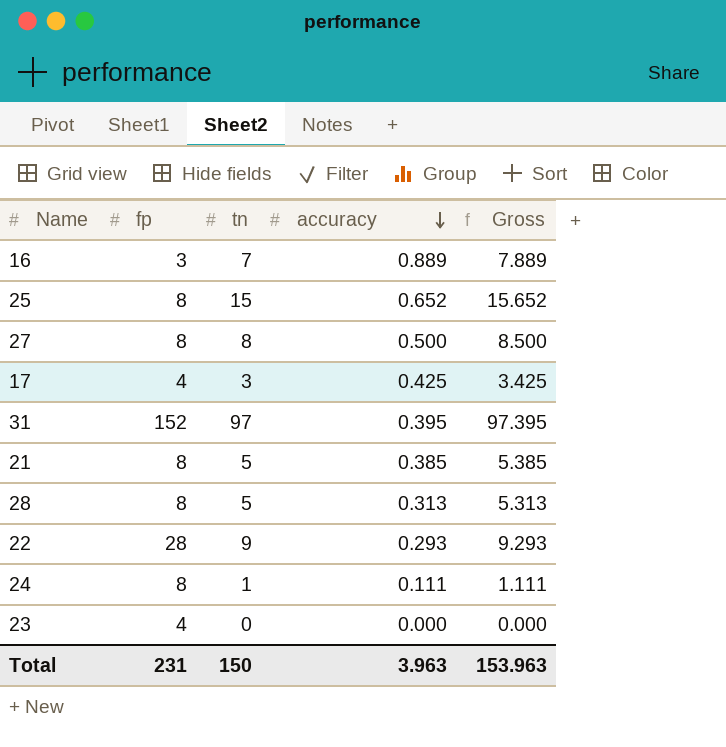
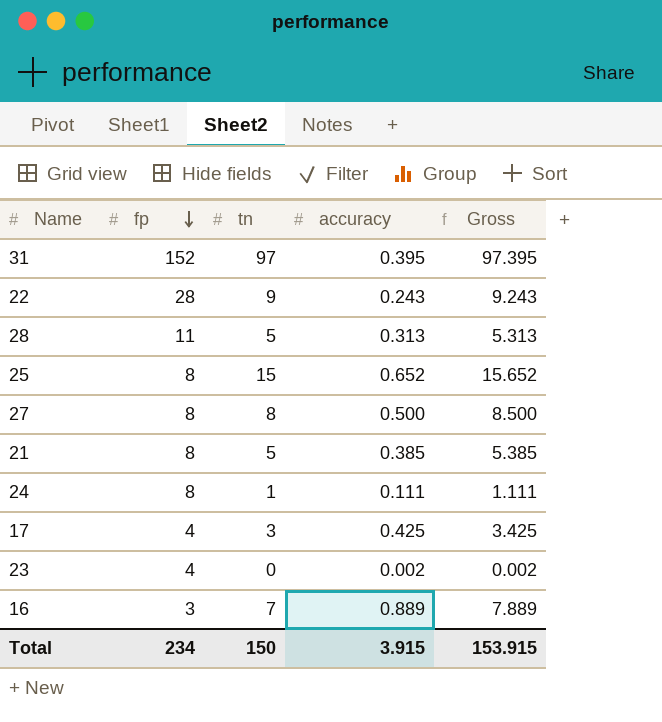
row order: accuracy descending -> fp descending
22 | accuracy: 0.293 -> 0.243
22 | Gross: 9.293 -> 9.243
28 | fp: 8 -> 11
23 | accuracy: 0.000 -> 0.002
23 | Gross: 0.000 -> 0.002
Total | fp: 231 -> 234
Total | accuracy: 3.963 -> 3.915
Total | Gross: 153.963 -> 153.915

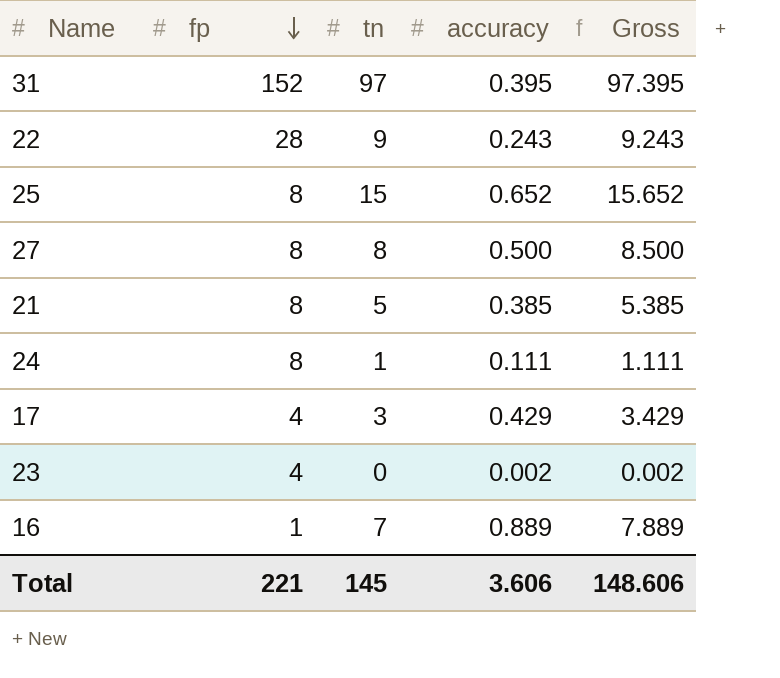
row 28: 11 | 5 | 0.313 | 5.313 -> none
17 | accuracy: 0.425 -> 0.429
17 | Gross: 3.425 -> 3.429
16 | fp: 3 -> 1
Total | fp: 234 -> 221
Total | tn: 150 -> 145
Total | accuracy: 3.915 -> 3.606
Total | Gross: 153.915 -> 148.606

